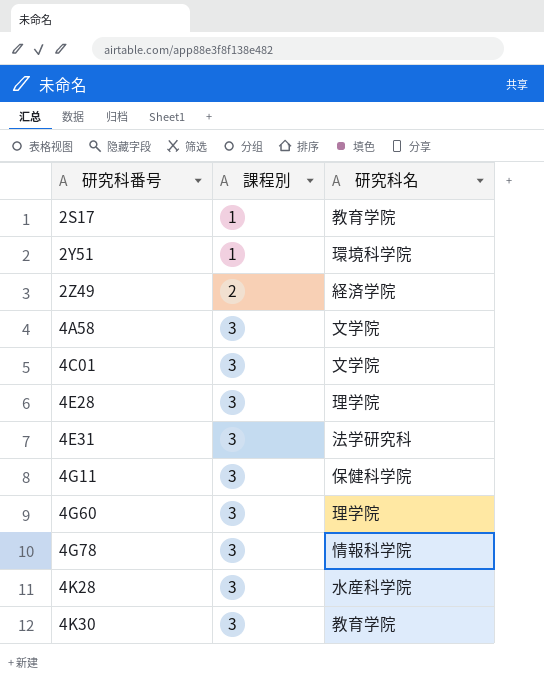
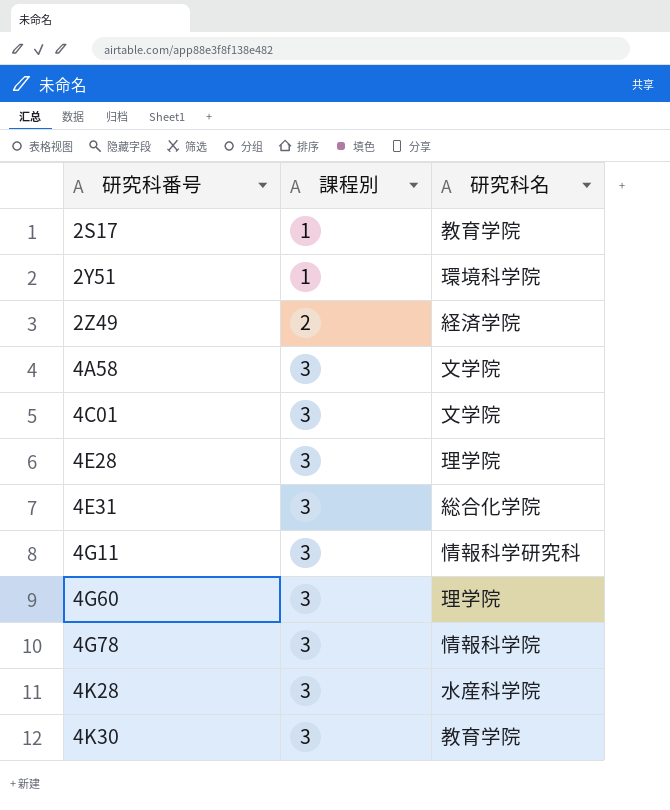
4E31 | 研究科名: 法学研究科 -> 総合化学院
4G11 | 研究科名: 保健科学院 -> 情報科学研究科

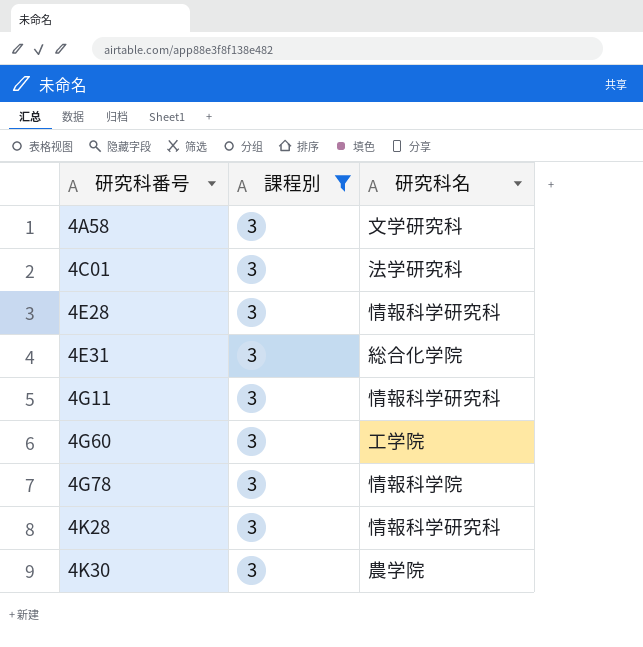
filter: none -> 課程別 = 3
4A58 | 研究科名: 文学院 -> 文学研究科
4C01 | 研究科名: 文学院 -> 法学研究科
4E28 | 研究科名: 理学院 -> 情報科学研究科
4G60 | 研究科名: 理学院 -> 工学院
4K28 | 研究科名: 水産科学院 -> 情報科学研究科
4K30 | 研究科名: 教育学院 -> 農学院

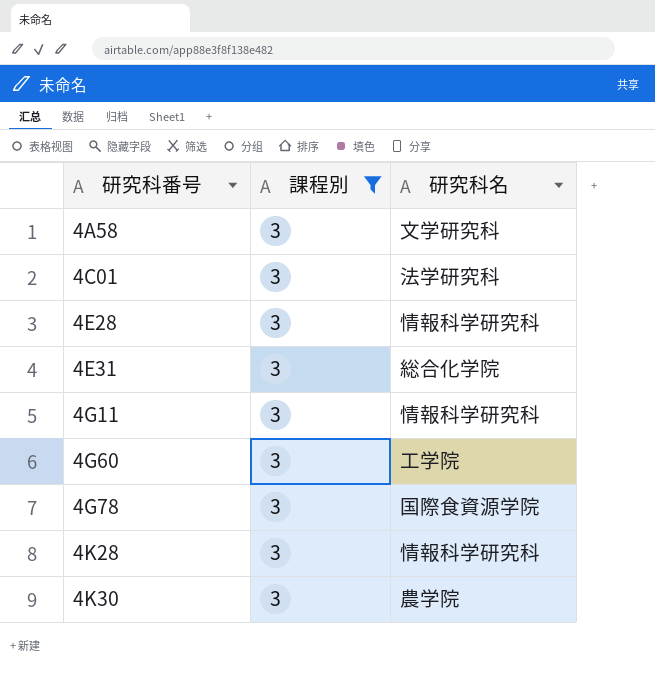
4G78 | 研究科名: 情報科学院 -> 国際食資源学院

